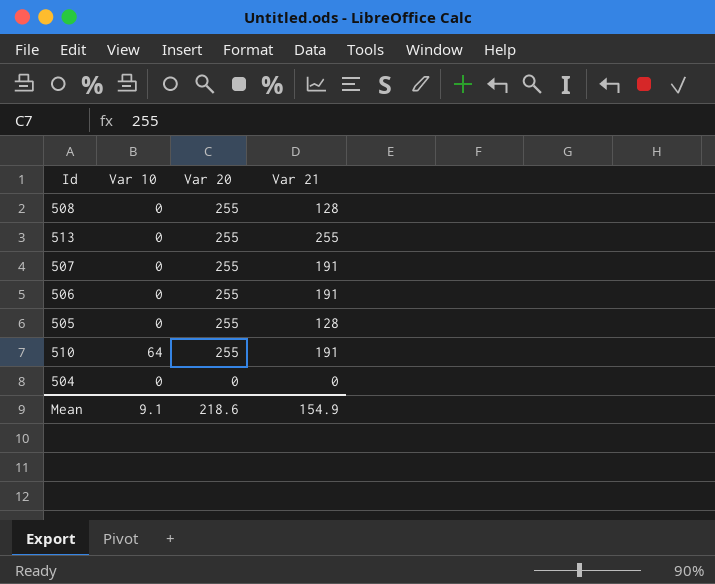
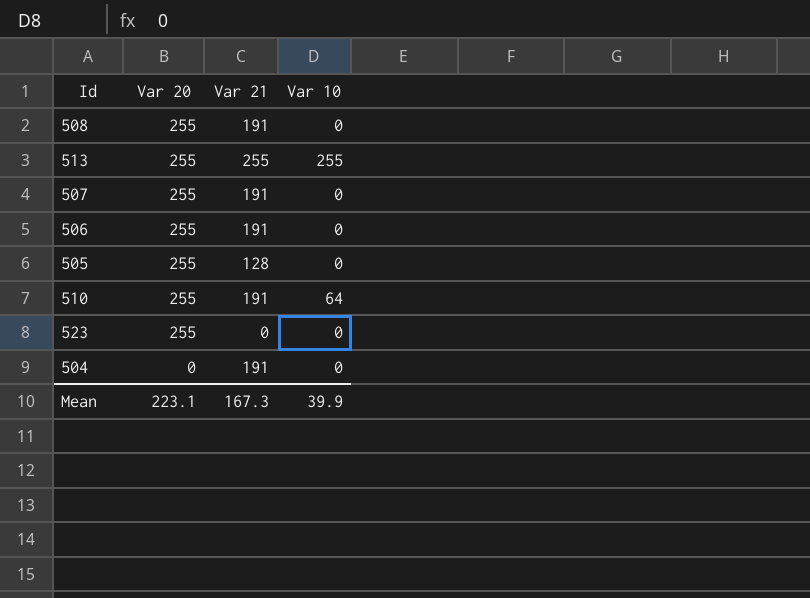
column Var 10 | position: 2 -> 4
508 | Var 21: 128 -> 191
513 | Var 10: 0 -> 255
row 523: none -> 255 | 0 | 0
504 | Var 21: 0 -> 191
Mean | Var 20: 218.6 -> 223.1
Mean | Var 21: 154.9 -> 167.3
Mean | Var 10: 9.1 -> 39.9

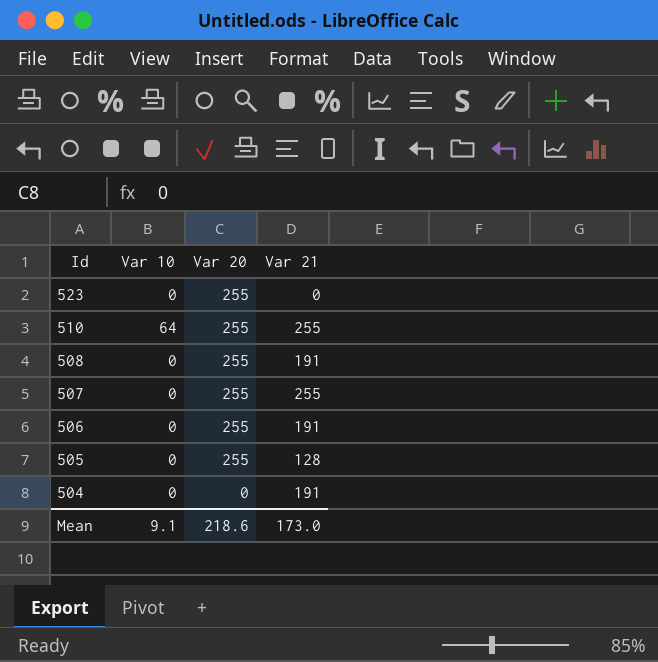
row order: Var 20 descending -> Id descending
column Var 10 | position: 4 -> 2
row 513: 255 | 255 | 255 -> none
510 | Var 21: 191 -> 255
507 | Var 21: 191 -> 255
Mean | Var 10: 39.9 -> 9.1
Mean | Var 20: 223.1 -> 218.6
Mean | Var 21: 167.3 -> 173.0

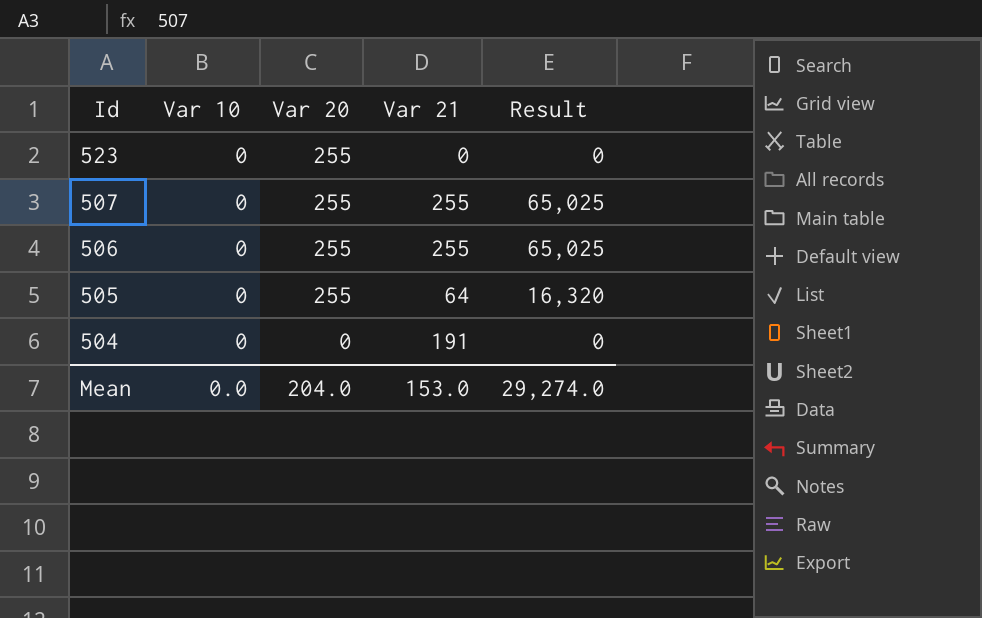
column Result | formula: none -> [Var 20] * [Var 21]
row 510: 64 | 255 | 255 -> none
row 508: 0 | 255 | 191 -> none
506 | Var 21: 191 -> 255
505 | Var 21: 128 -> 64
Mean | Var 10: 9.1 -> 0.0
Mean | Var 20: 218.6 -> 204.0
Mean | Var 21: 173.0 -> 153.0

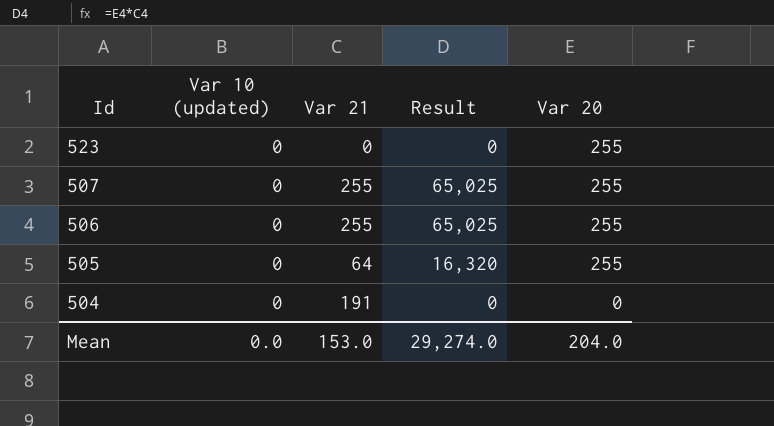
column name: Var 10 -> Var 10 (updated)
column Var 20 | position: 3 -> 5

